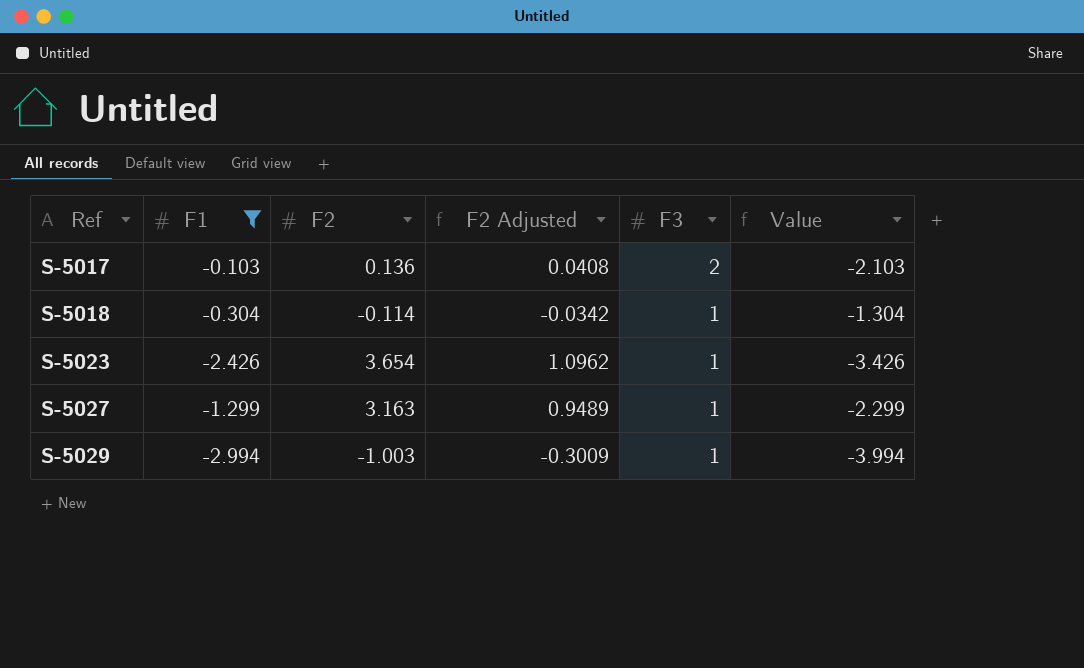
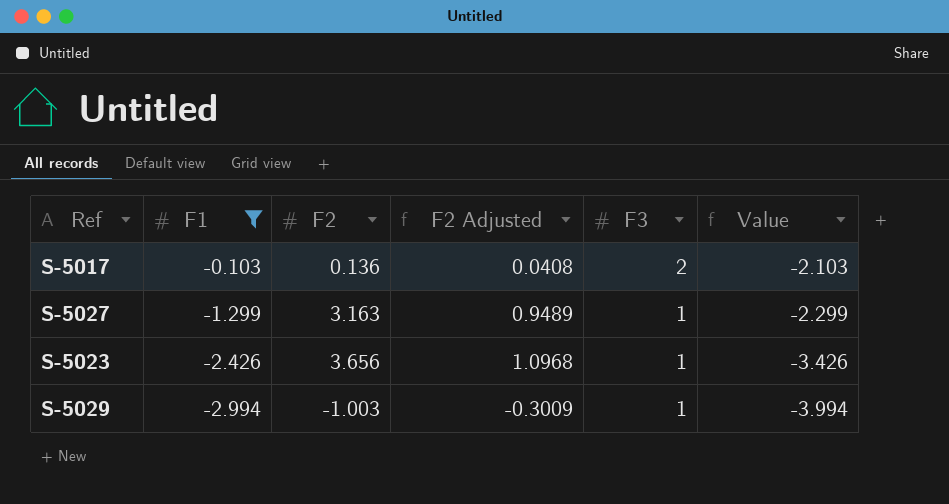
row order: Ref ascending -> F1 descending
row S-5018: -0.304 | -0.114 | -0.0342 | 1 | -1.304 -> none
S-5023 | F2: 3.654 -> 3.656
S-5023 | F2 Adjusted: 1.0962 -> 1.0968

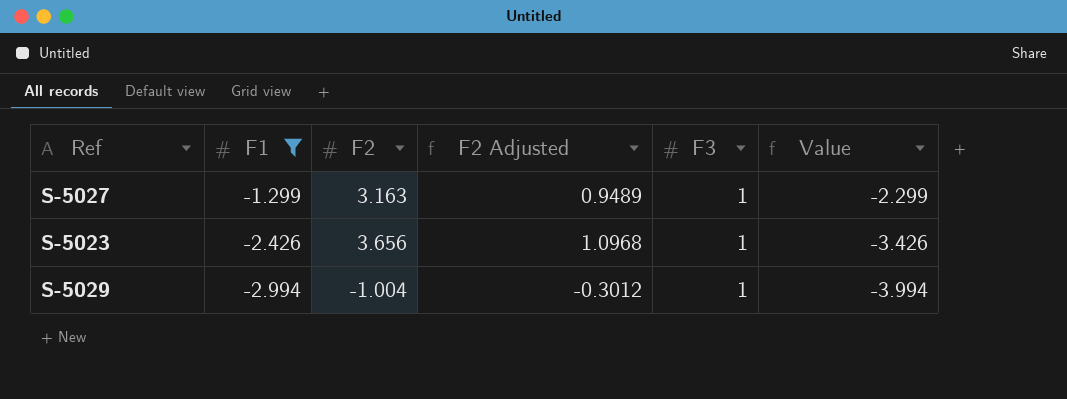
row S-5017: -0.103 | 0.136 | 0.0408 | 2 | -2.103 -> none
S-5029 | F2: -1.003 -> -1.004
S-5029 | F2 Adjusted: -0.3009 -> -0.3012

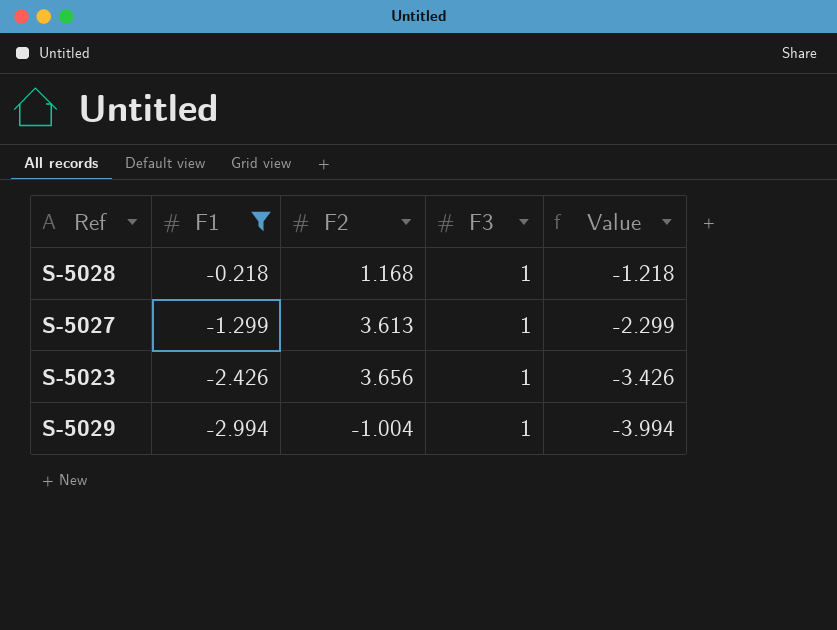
column F2 Adjusted | formula: [F2] * 0.3 -> none
row S-5028: none -> -0.218 | 1.168 | 1 | -1.218
S-5027 | F2: 3.163 -> 3.613

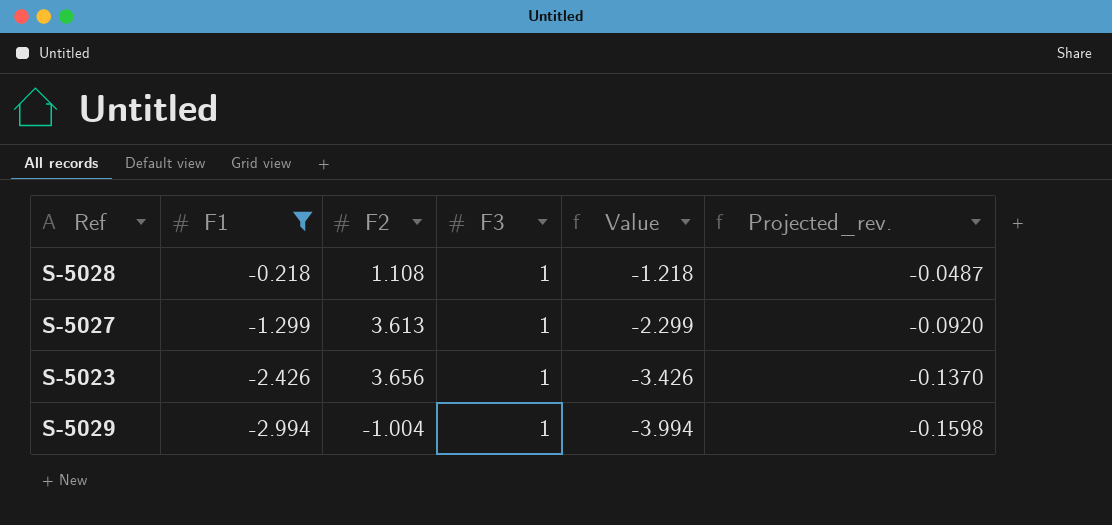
column Projected_rev. | formula: none -> [Value] * 0.04
S-5028 | F2: 1.168 -> 1.108

